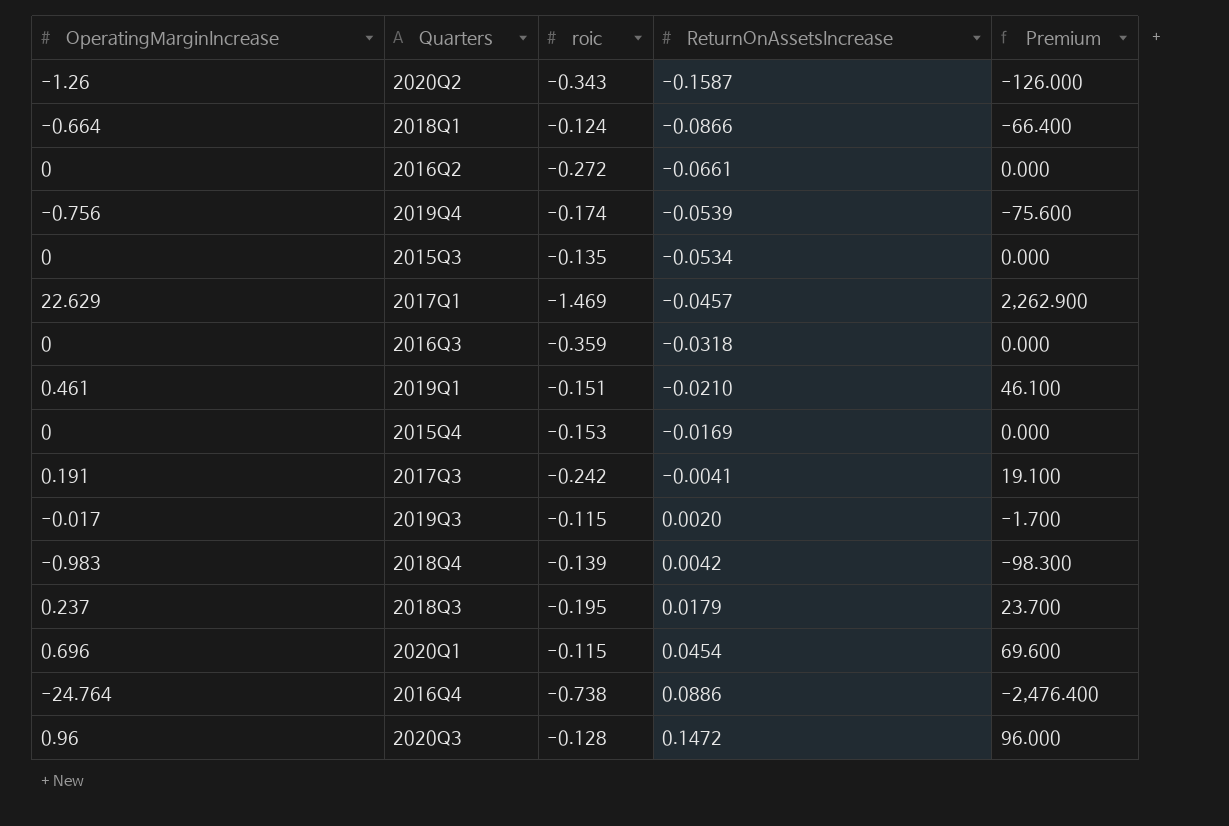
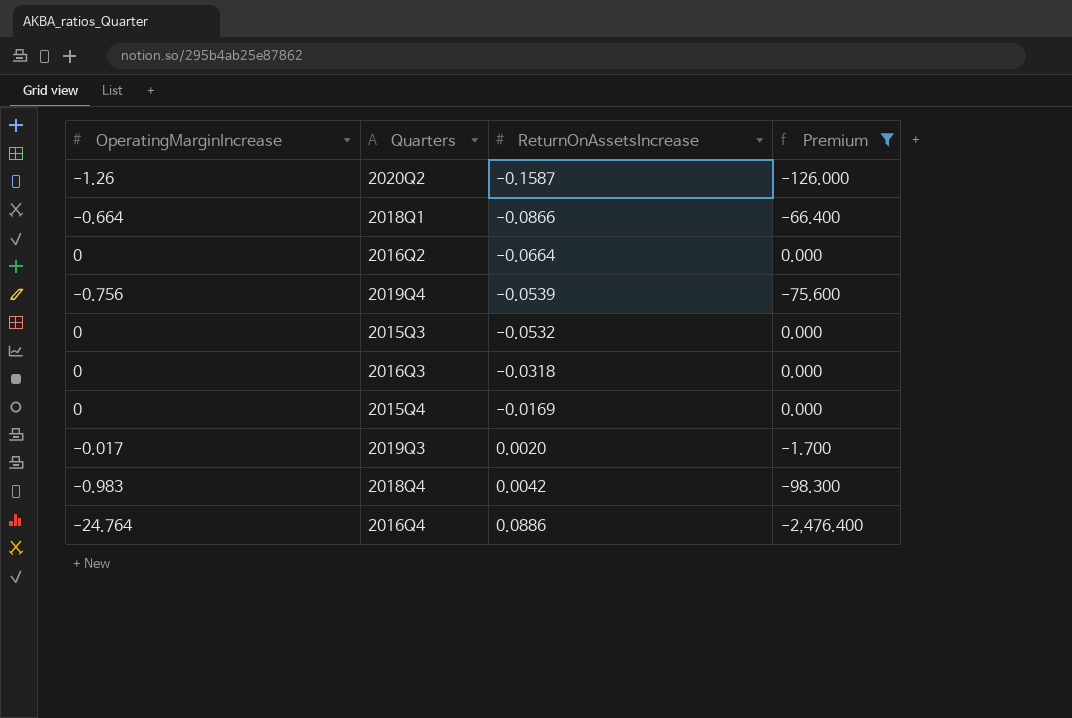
filter: none -> Premium <= 0.000
column roic | position: 3 -> none
2016Q2 | ReturnOnAssetsIncrease: -0.0661 -> -0.0664
2015Q3 | ReturnOnAssetsIncrease: -0.0534 -> -0.0532

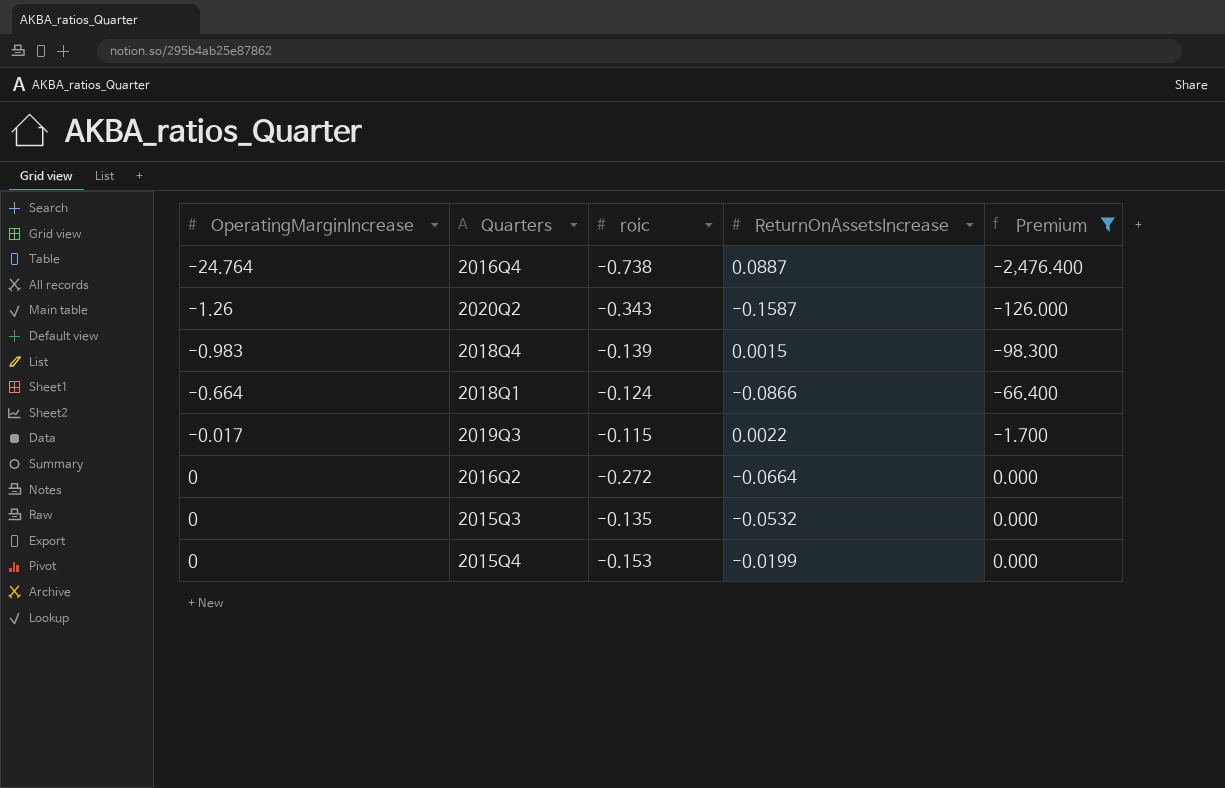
row order: ReturnOnAssetsIncrease ascending -> OperatingMarginIncrease ascending
column roic | position: none -> 3
row 2019Q4: -0.756 | -0.0539 | -75.600 -> none
row 2016Q3: 0 | -0.0318 | 0.000 -> none
2016Q4 | ReturnOnAssetsIncrease: 0.0886 -> 0.0887
2018Q4 | ReturnOnAssetsIncrease: 0.0042 -> 0.0015
2019Q3 | ReturnOnAssetsIncrease: 0.0020 -> 0.0022
2015Q4 | ReturnOnAssetsIncrease: -0.0169 -> -0.0199

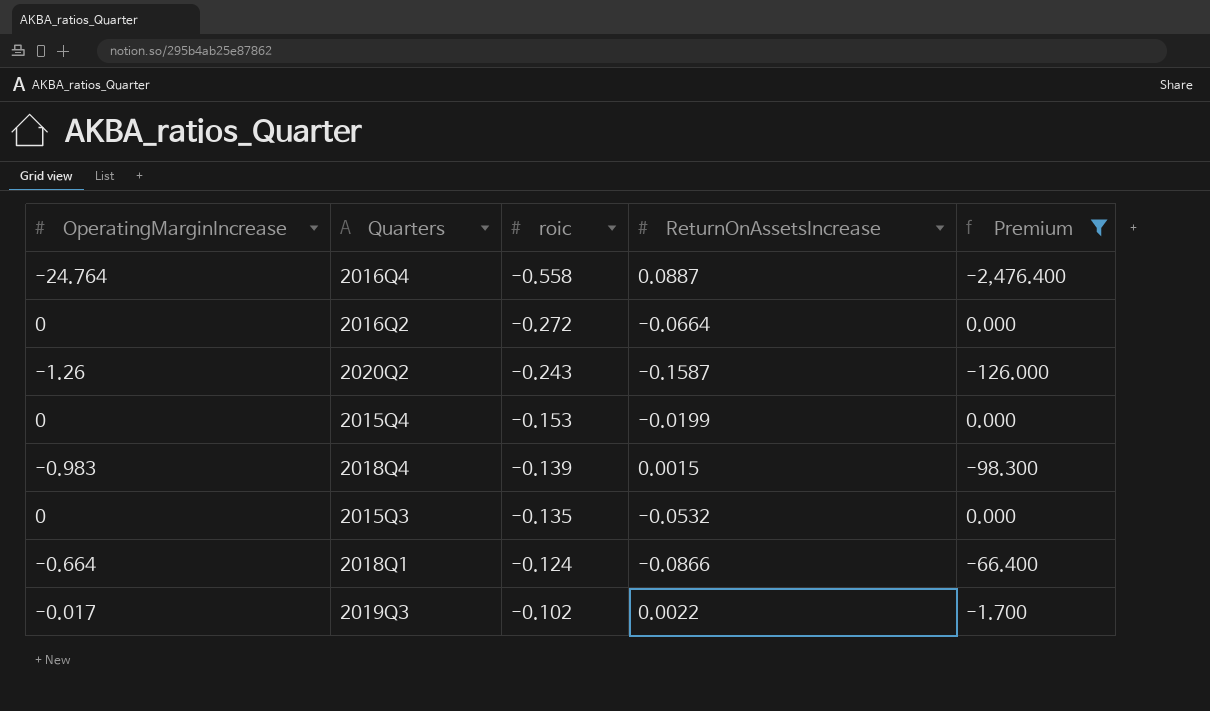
row order: OperatingMarginIncrease ascending -> roic ascending
2016Q4 | roic: -0.738 -> -0.558
2020Q2 | roic: -0.343 -> -0.243
2019Q3 | roic: -0.115 -> -0.102

